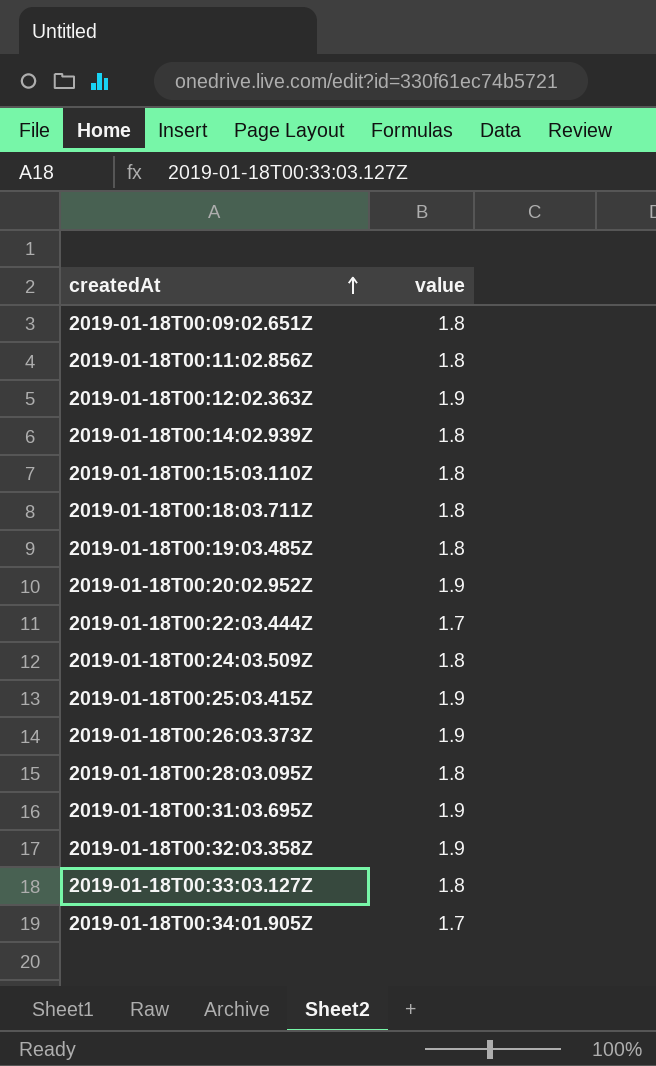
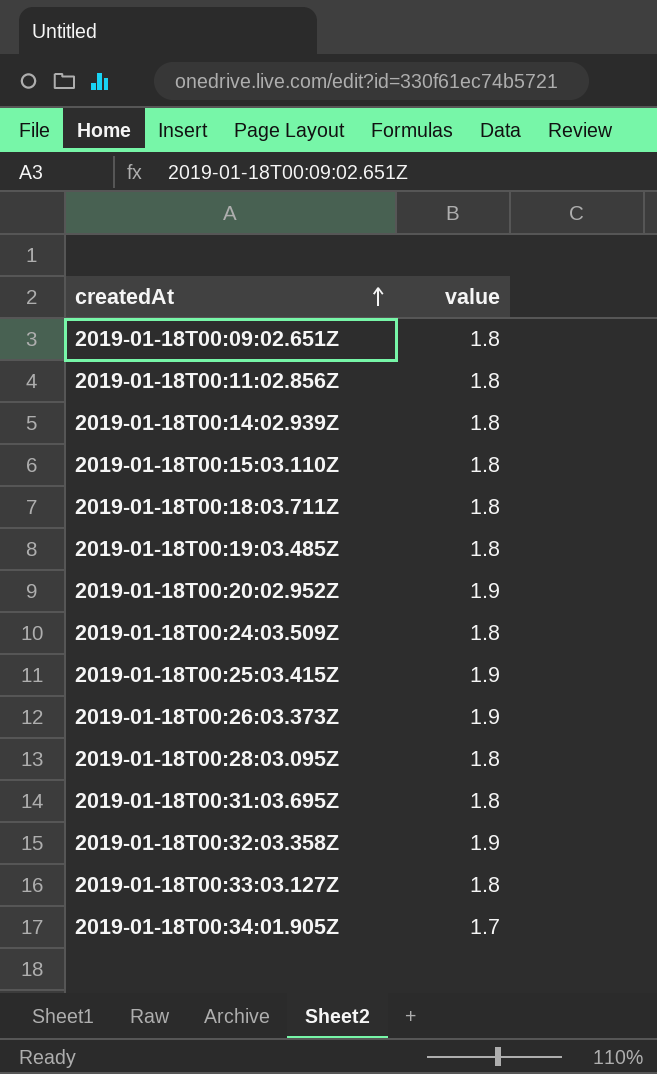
row 2019-01-18T00:12:02.363Z: 1.9 -> none
row 2019-01-18T00:22:03.444Z: 1.7 -> none
2019-01-18T00:31:03.695Z | value: 1.9 -> 1.8

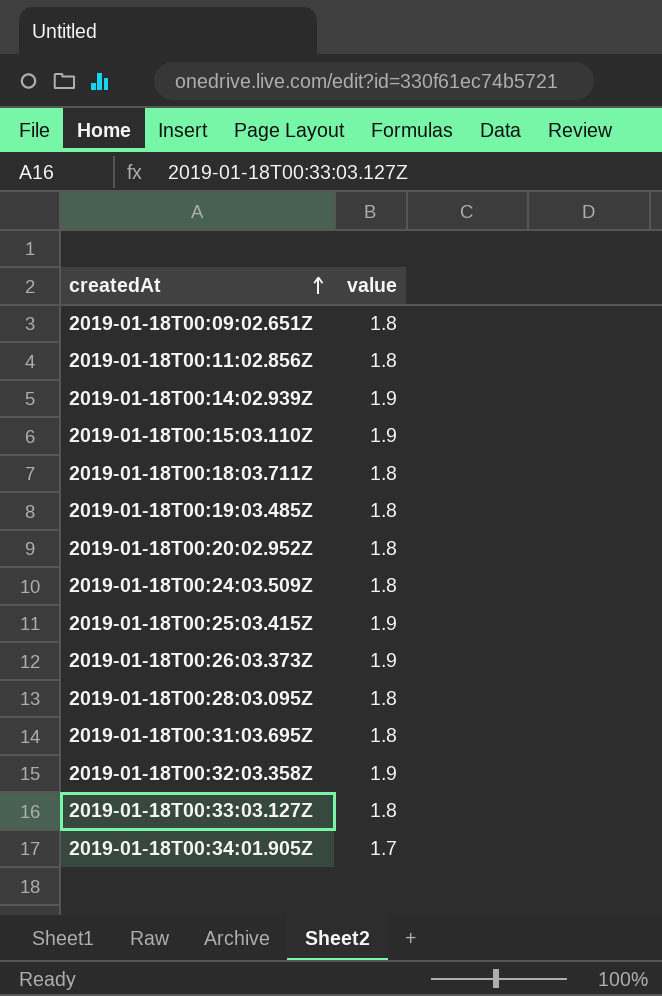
2019-01-18T00:14:02.939Z | value: 1.8 -> 1.9
2019-01-18T00:15:03.110Z | value: 1.8 -> 1.9
2019-01-18T00:20:02.952Z | value: 1.9 -> 1.8

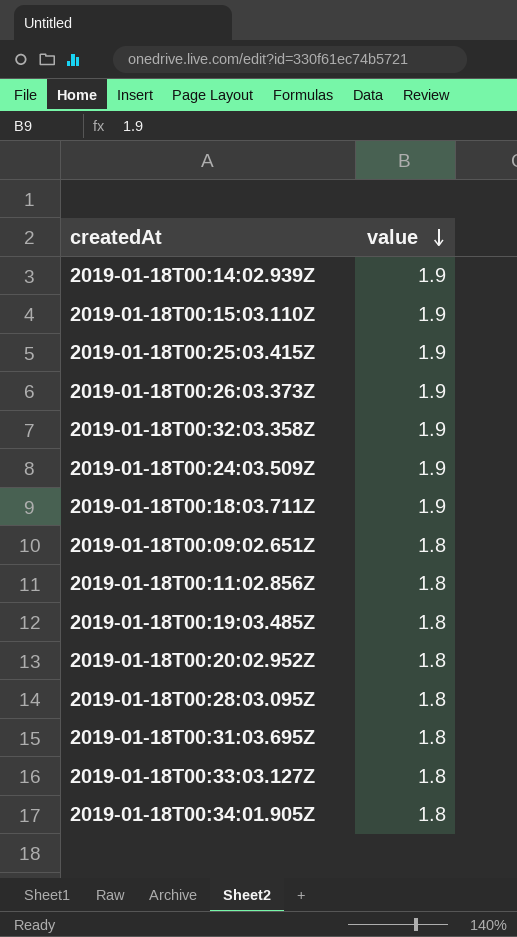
row order: createdAt ascending -> value descending
2019-01-18T00:24:03.509Z | value: 1.8 -> 1.9
2019-01-18T00:18:03.711Z | value: 1.8 -> 1.9
2019-01-18T00:34:01.905Z | value: 1.7 -> 1.8

